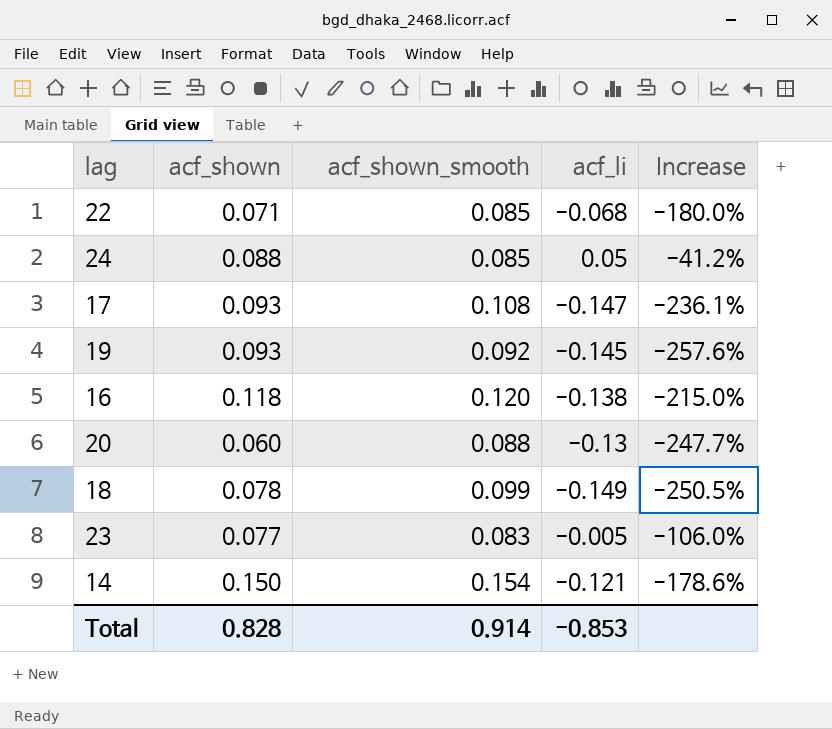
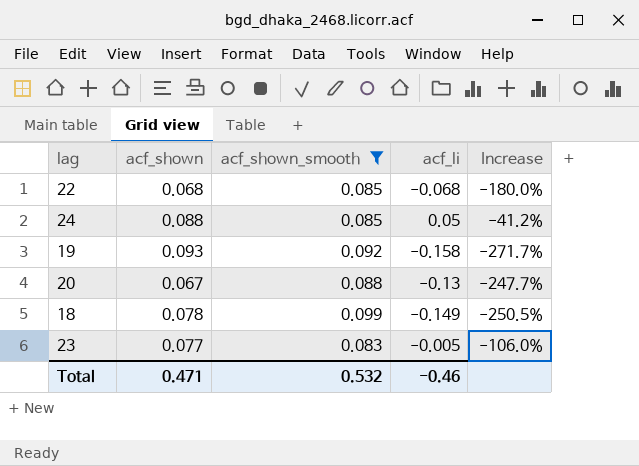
filter: none -> acf_shown_smooth <= 0.099
22 | acf_shown: 0.071 -> 0.068
19 | acf_li: -0.145 -> -0.158
19 | Increase: -257.6% -> -271.7%
20 | acf_shown: 0.060 -> 0.067
Total | acf_shown: 0.828 -> 0.471
Total | acf_shown_smooth: 0.914 -> 0.532
Total | acf_li: -0.853 -> -0.46

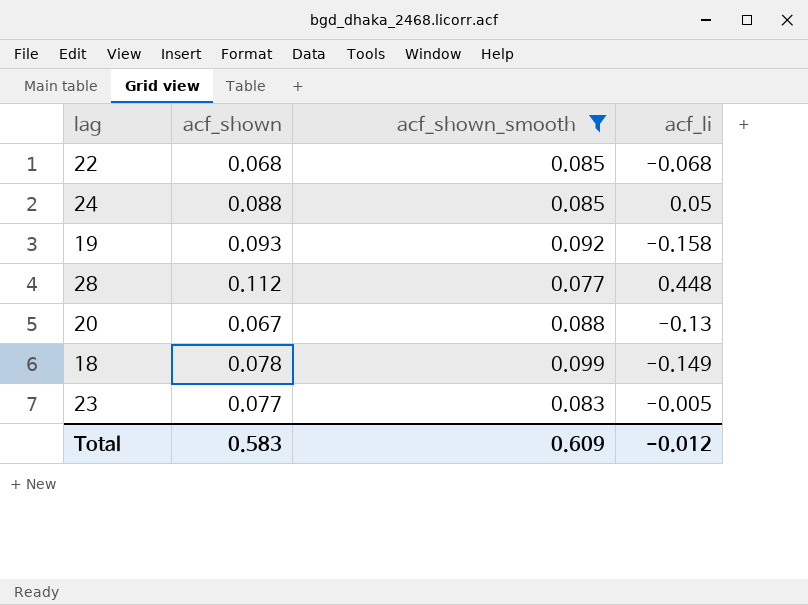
column Increase | formula: ([acf_li] - [acf_shown_smooth]) / [acf_shown_smooth] -> none
row 28: none -> 0.112 | 0.077 | 0.448
Total | acf_shown: 0.471 -> 0.583
Total | acf_shown_smooth: 0.532 -> 0.609
Total | acf_li: -0.46 -> -0.012

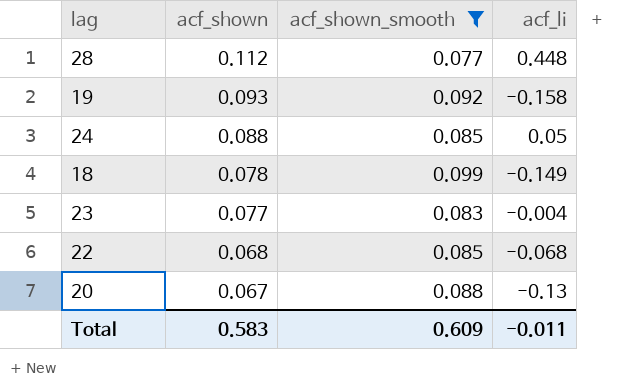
row order: none -> acf_shown descending
23 | acf_li: -0.005 -> -0.004
Total | acf_li: -0.012 -> -0.011

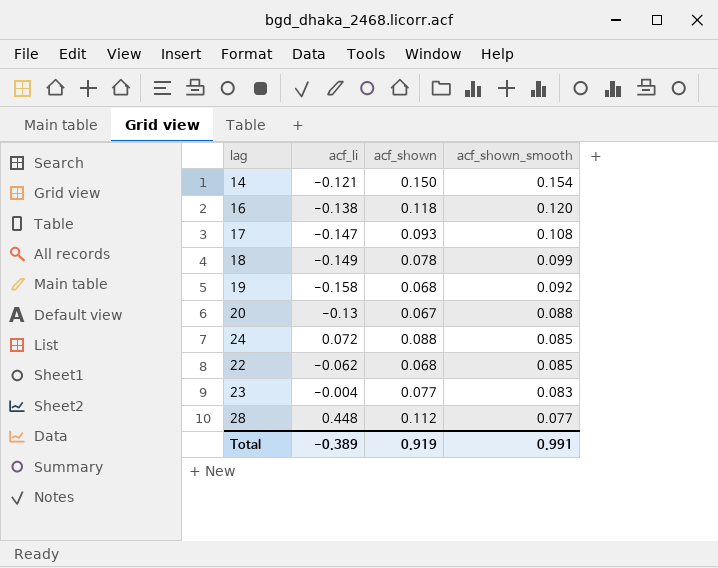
filter: acf_shown_smooth <= 0.099 -> none
row order: acf_shown descending -> acf_shown_smooth descending
column acf_li | position: 4 -> 2
19 | acf_shown: 0.093 -> 0.068
24 | acf_li: 0.05 -> 0.072
22 | acf_li: -0.068 -> -0.062
Total | acf_li: -0.011 -> -0.389
Total | acf_shown: 0.583 -> 0.919
Total | acf_shown_smooth: 0.609 -> 0.991

